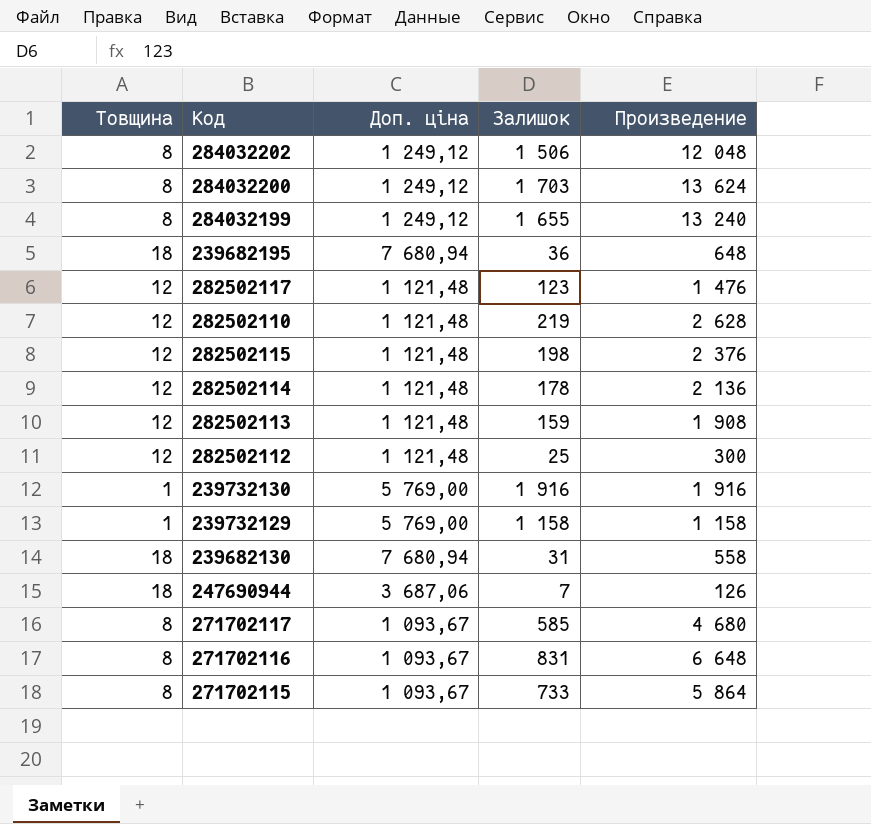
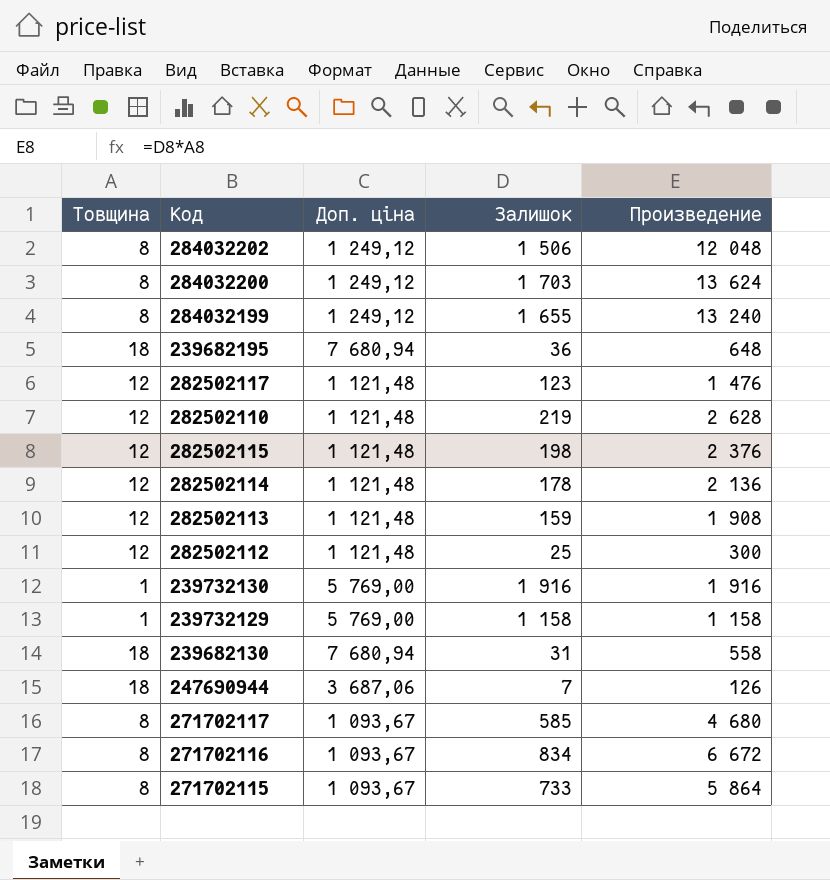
271702116 | Залишок: 831 -> 834
271702116 | Произведение: 6 648 -> 6 672

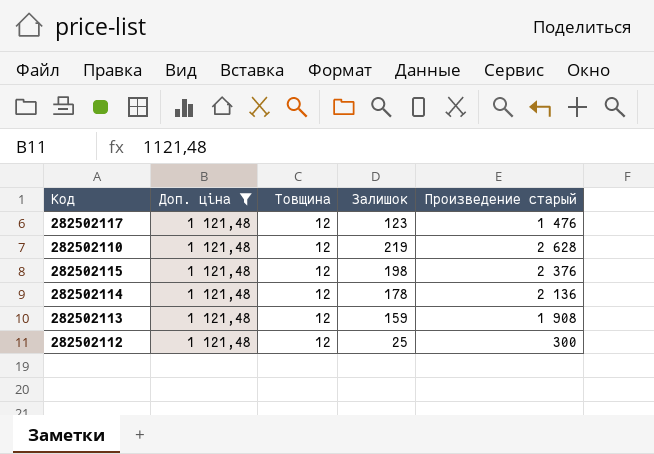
filter: none -> Доп. ціна = 1 121,48
column Товщина | position: 1 -> 3
column name: Произведение -> Произведение старый

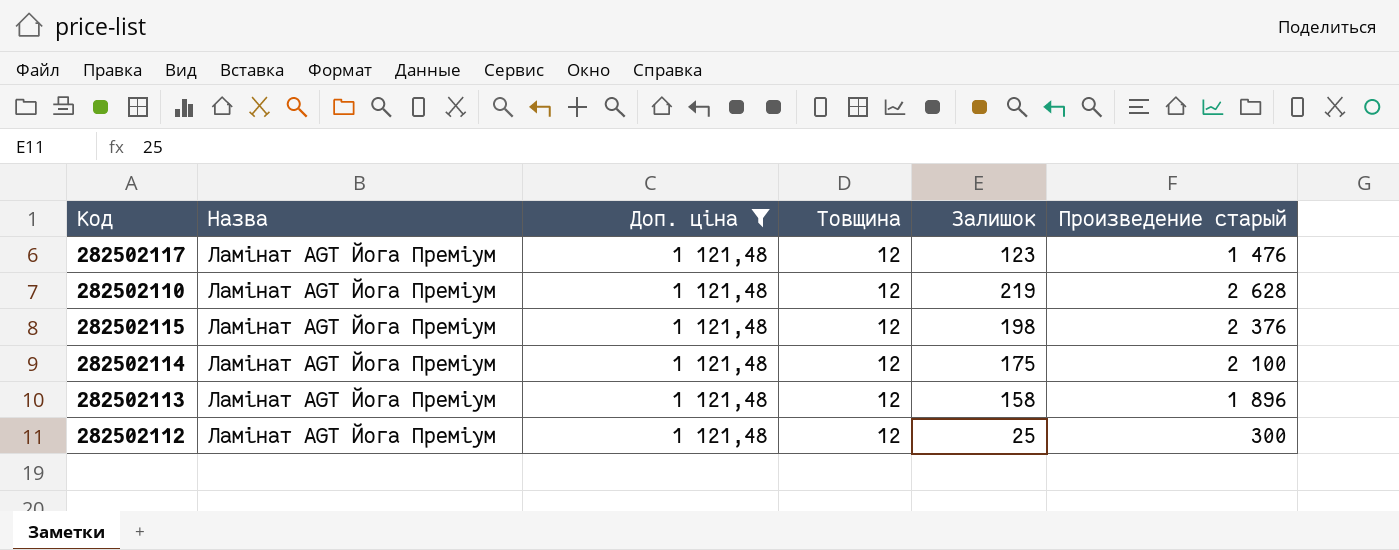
column Назва | position: none -> 2
282502114 | Залишок: 178 -> 175
282502114 | Произведение старый: 2 136 -> 2 100
282502113 | Залишок: 159 -> 158
282502113 | Произведение старый: 1 908 -> 1 896

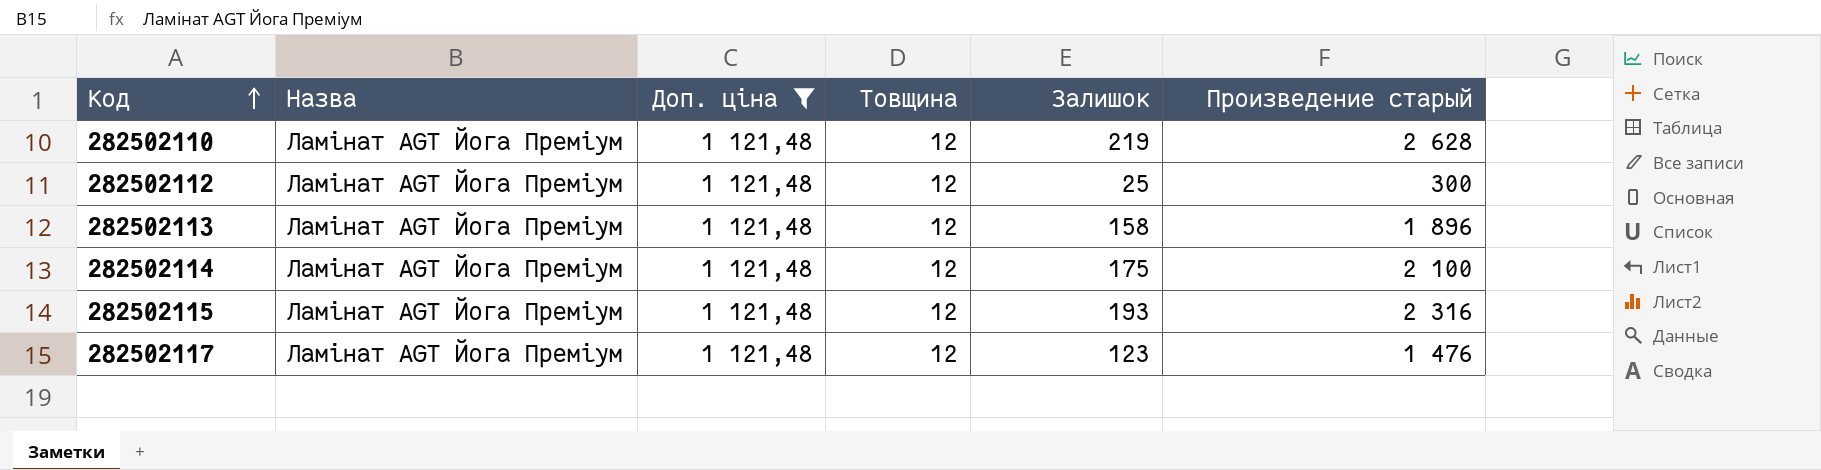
row order: none -> Код ascending
282502115 | Залишок: 198 -> 193
282502115 | Произведение старый: 2 376 -> 2 316

